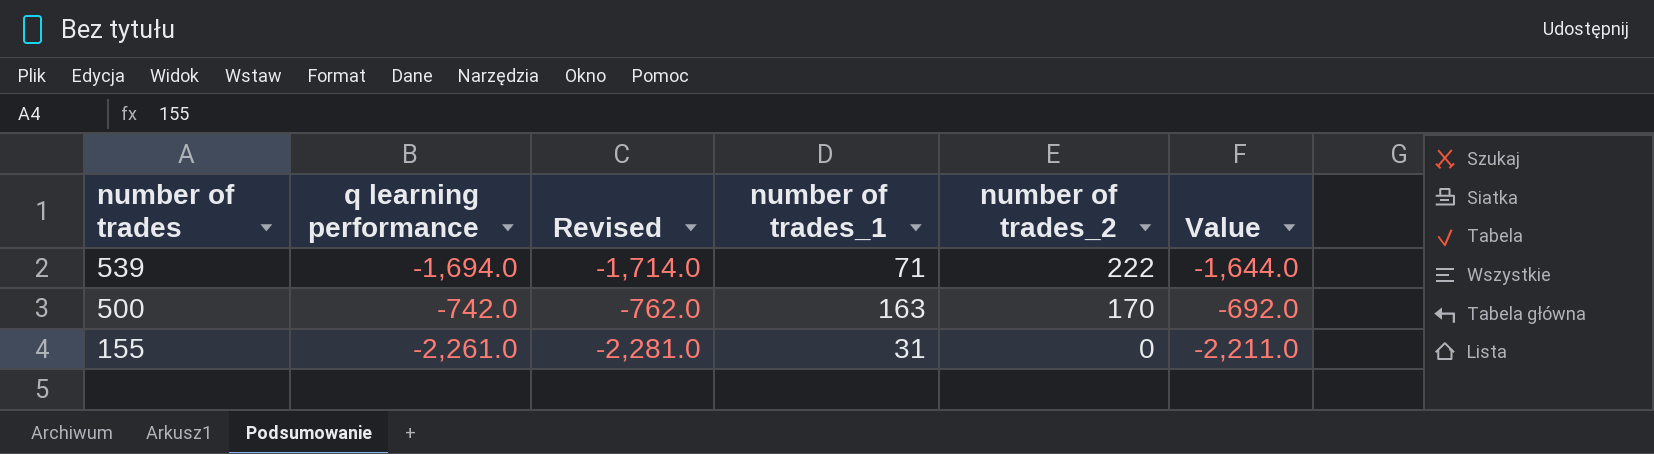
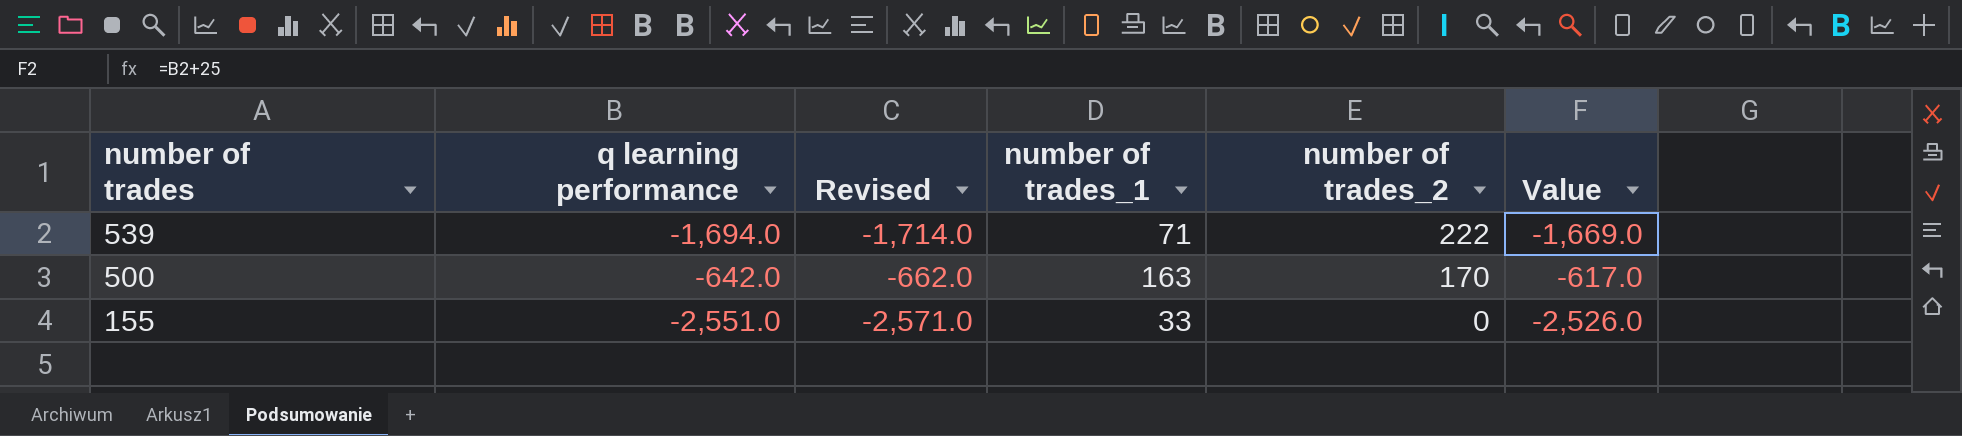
column Value | formula: [q learning performance] + 50 -> [q learning performance] + 25
500 | q learning performance: -742.0 -> -642.0
500 | Revised: -762.0 -> -662.0
155 | q learning performance: -2,261.0 -> -2,551.0
155 | Revised: -2,281.0 -> -2,571.0
155 | number of trades_1: 31 -> 33

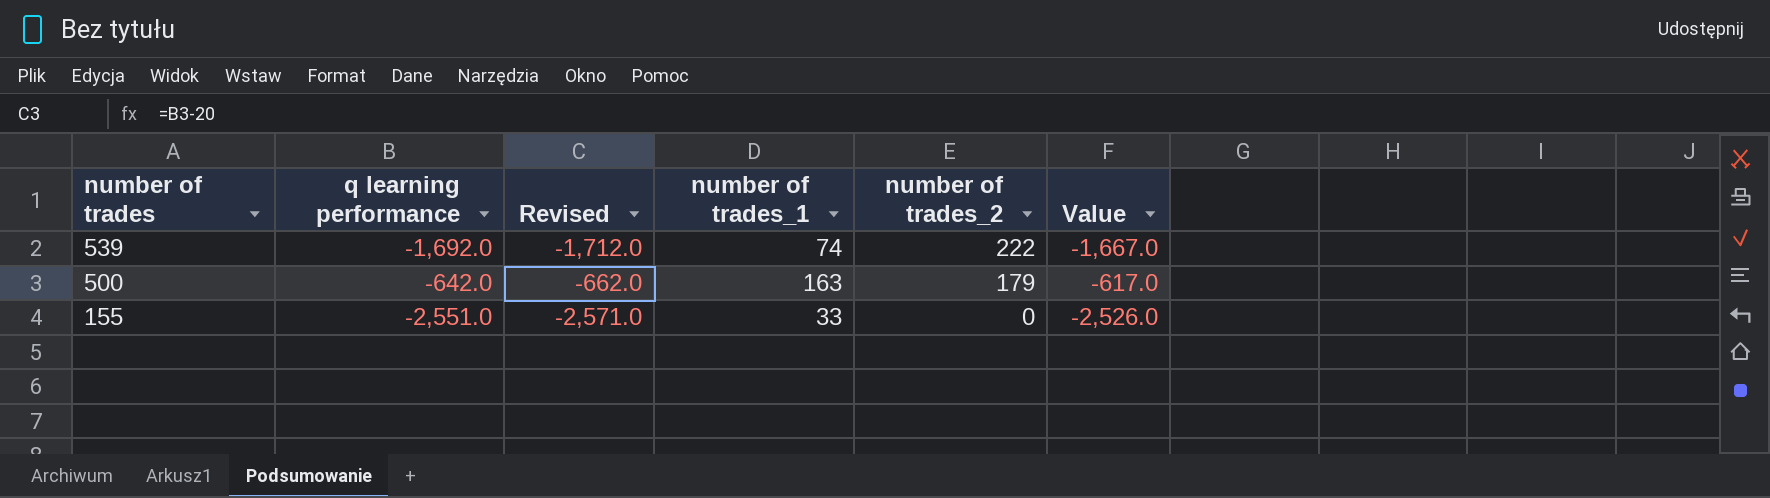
539 | q learning performance: -1,694.0 -> -1,692.0
539 | Revised: -1,714.0 -> -1,712.0
539 | number of trades_1: 71 -> 74
539 | Value: -1,669.0 -> -1,667.0
500 | number of trades_2: 170 -> 179

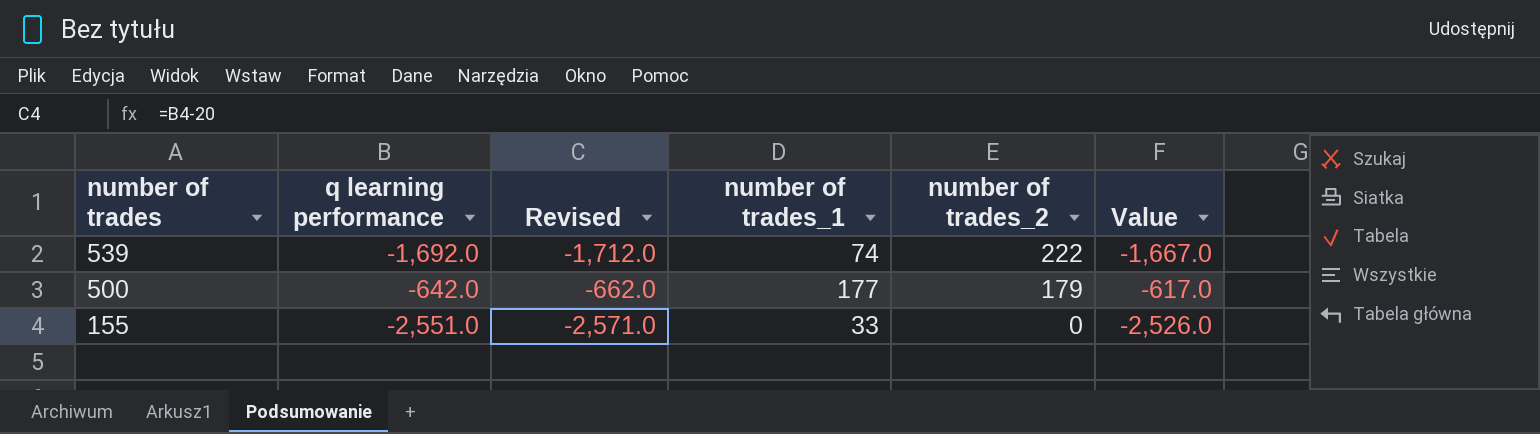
500 | number of trades_1: 163 -> 177

